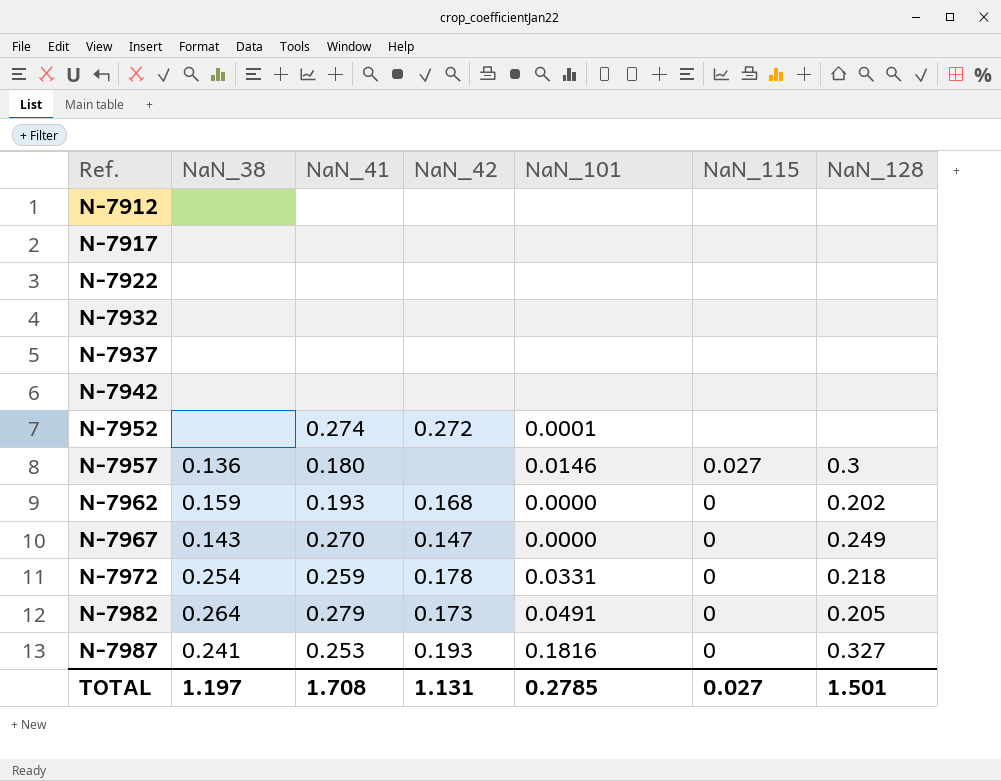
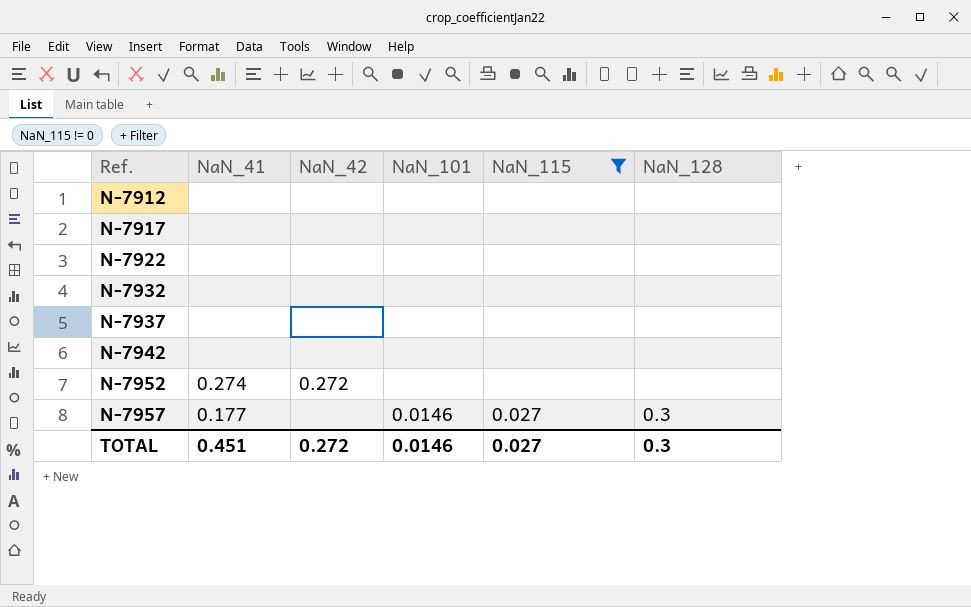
filter: none -> NaN_115 != 0
column NaN_38 | position: 2 -> none
N-7952 | NaN_101: 0.0001 -> none
N-7957 | NaN_41: 0.180 -> 0.177
TOTAL | NaN_41: 1.708 -> 0.451
TOTAL | NaN_42: 1.131 -> 0.272
TOTAL | NaN_101: 0.2785 -> 0.0146
TOTAL | NaN_128: 1.501 -> 0.3

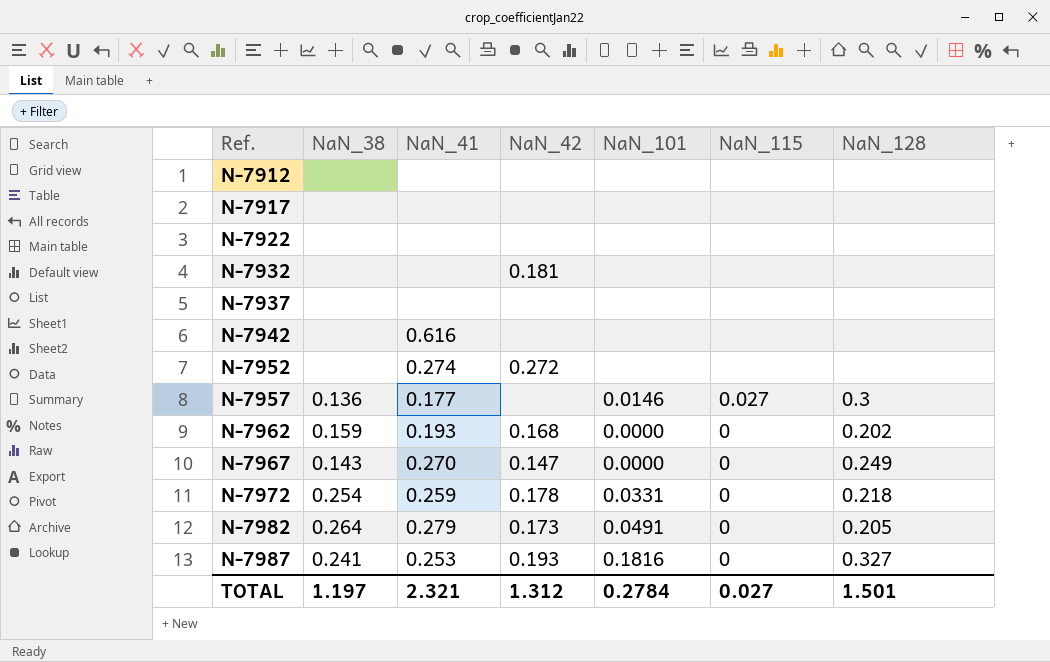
filter: NaN_115 != 0 -> none
column NaN_38 | position: none -> 2
N-7932 | NaN_42: none -> 0.181
N-7942 | NaN_41: none -> 0.616
TOTAL | NaN_41: 0.451 -> 2.321
TOTAL | NaN_42: 0.272 -> 1.312
TOTAL | NaN_101: 0.0146 -> 0.2784
TOTAL | NaN_128: 0.3 -> 1.501

